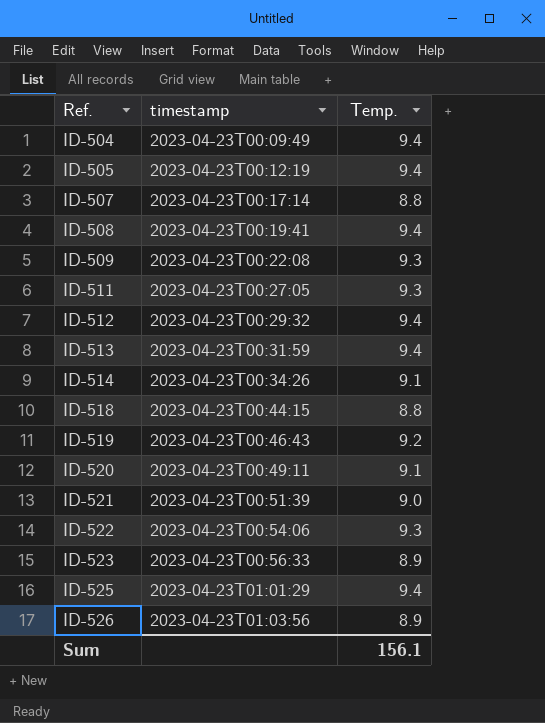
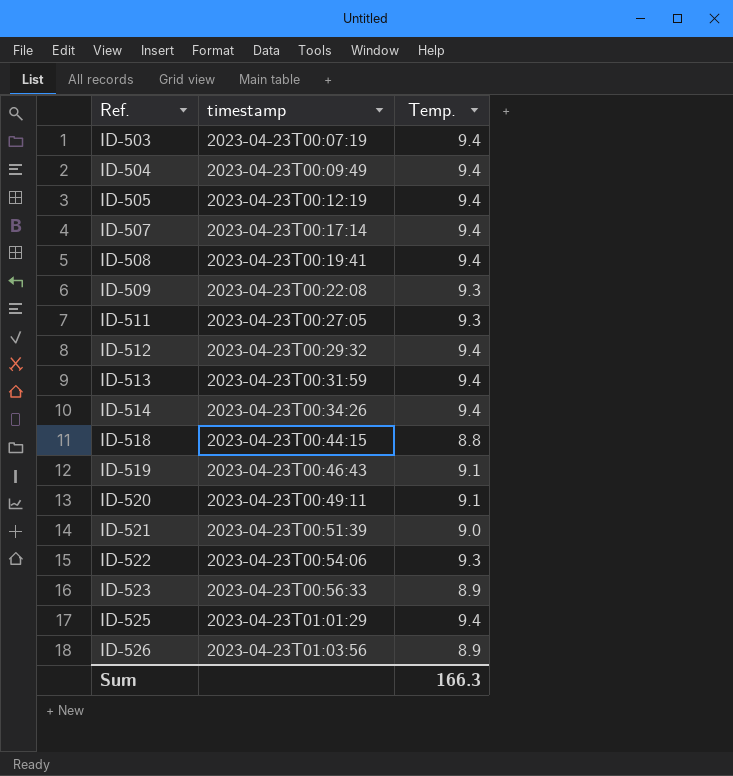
row ID-503: none -> 2023-04-23T00:07:19 | 9.4
ID-507 | Temp.: 8.8 -> 9.4
ID-514 | Temp.: 9.1 -> 9.4
ID-519 | Temp.: 9.2 -> 9.1
Sum | Temp.: 156.1 -> 166.3

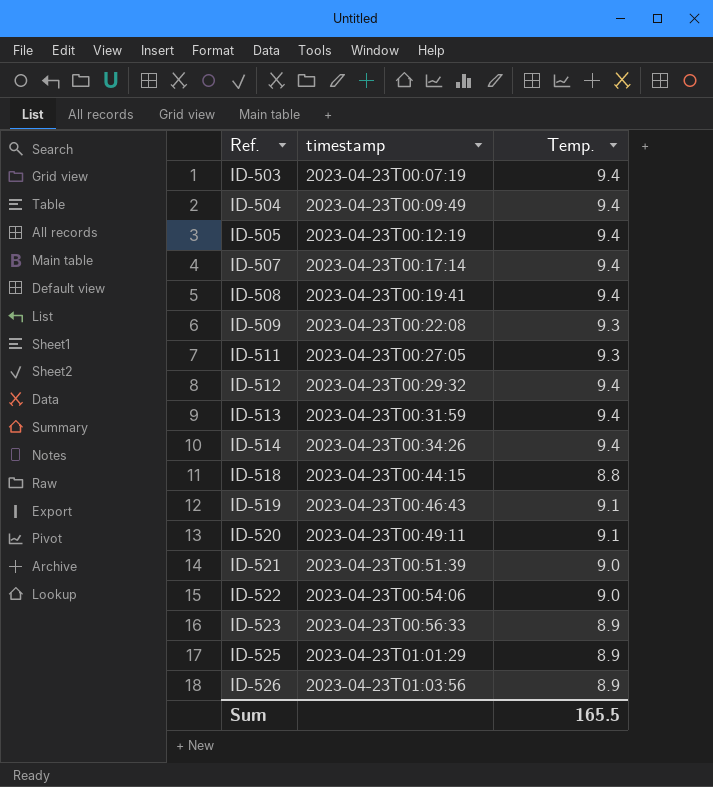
ID-522 | Temp.: 9.3 -> 9.0
ID-525 | Temp.: 9.4 -> 8.9
Sum | Temp.: 166.3 -> 165.5

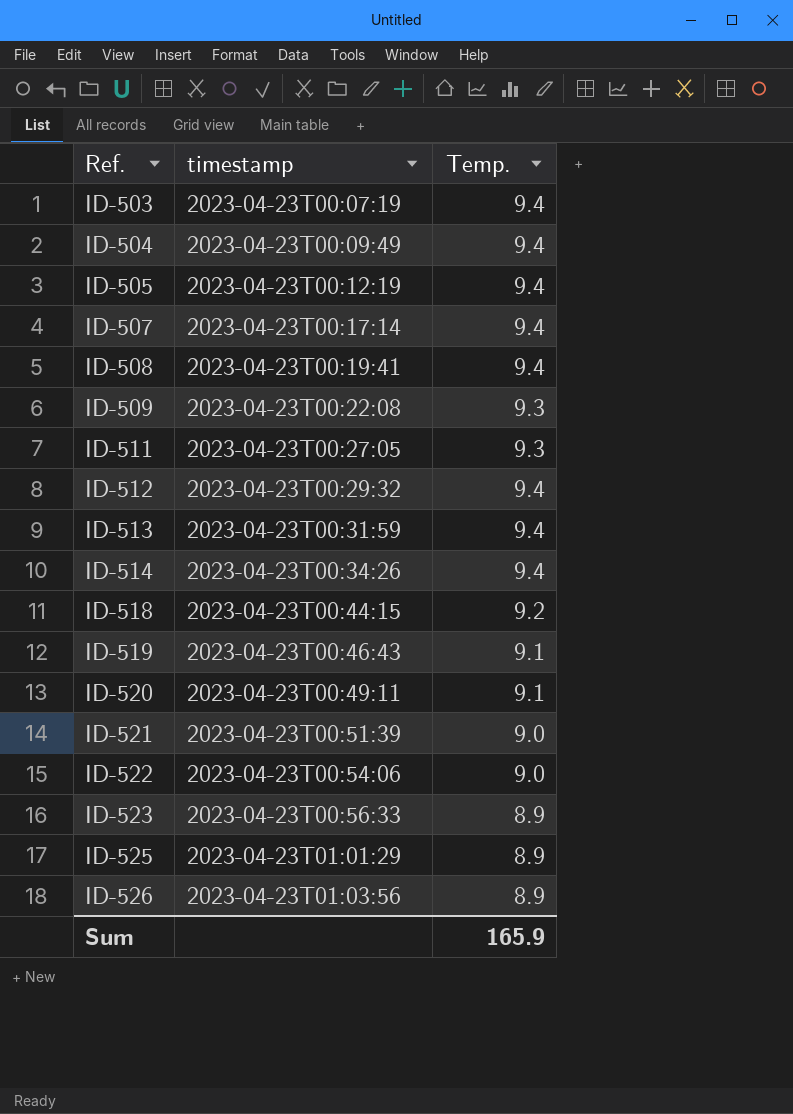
ID-518 | Temp.: 8.8 -> 9.2
Sum | Temp.: 165.5 -> 165.9

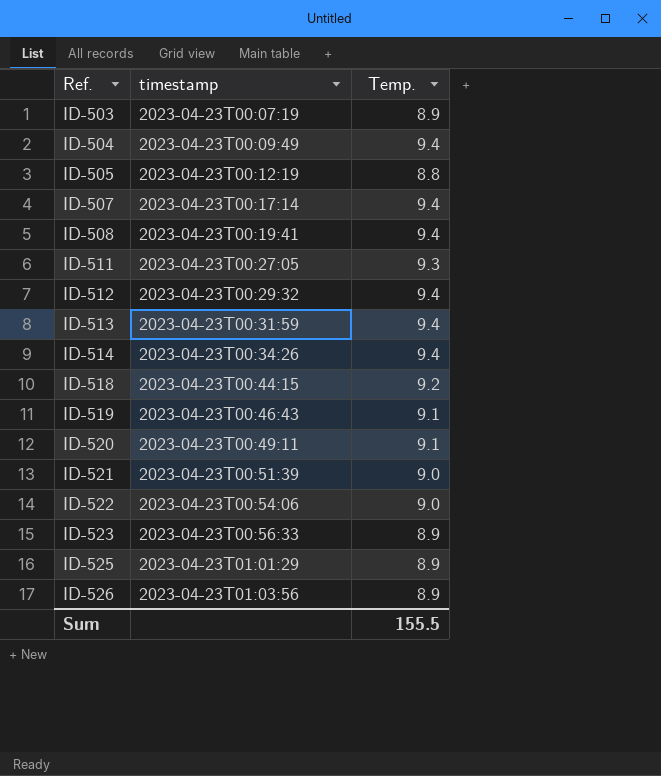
row ID-509: 2023-04-23T00:22:08 | 9.3 -> none
ID-503 | Temp.: 9.4 -> 8.9
ID-505 | Temp.: 9.4 -> 8.8
Sum | Temp.: 165.9 -> 155.5

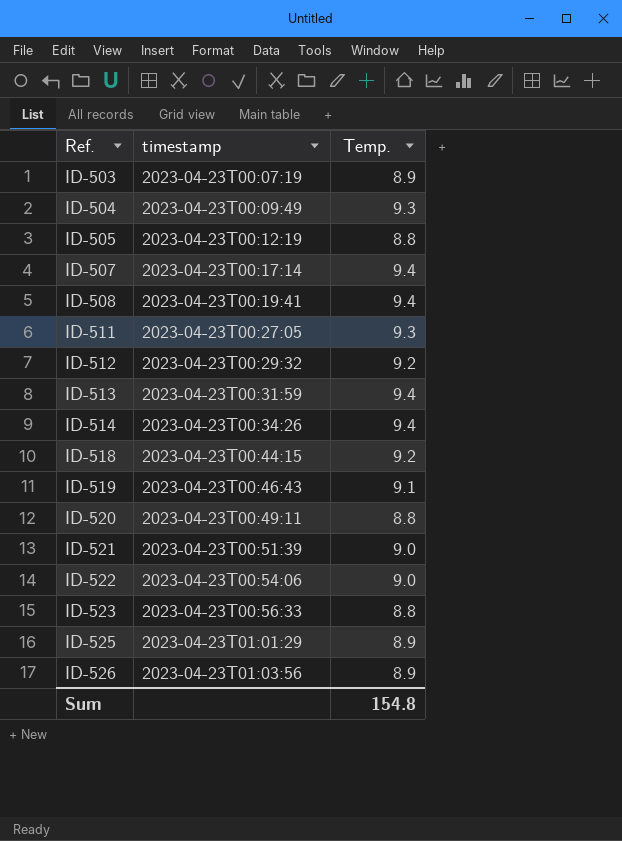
ID-504 | Temp.: 9.4 -> 9.3
ID-512 | Temp.: 9.4 -> 9.2
ID-520 | Temp.: 9.1 -> 8.8
ID-523 | Temp.: 8.9 -> 8.8
Sum | Temp.: 155.5 -> 154.8

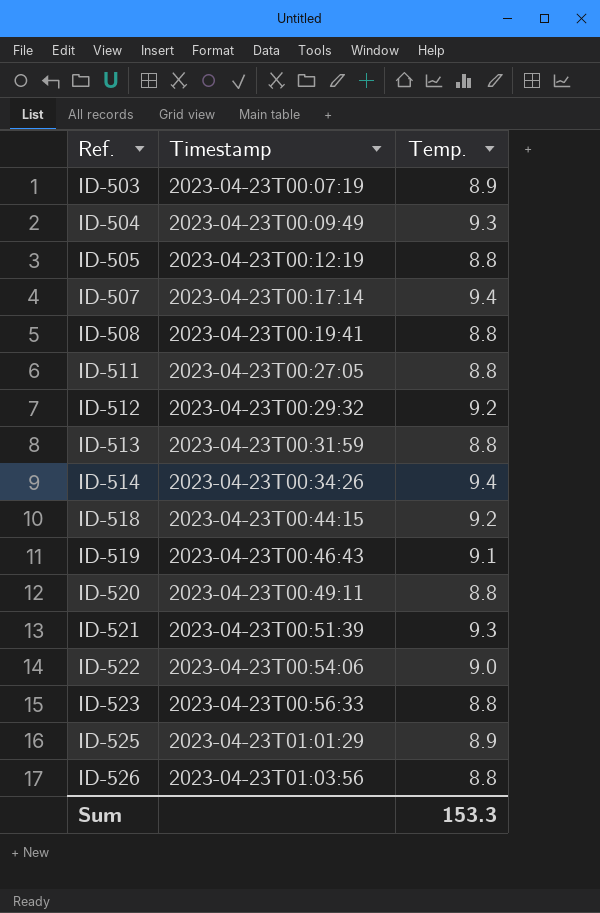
column name: timestamp -> Timestamp
ID-508 | Temp.: 9.4 -> 8.8
ID-511 | Temp.: 9.3 -> 8.8
ID-513 | Temp.: 9.4 -> 8.8
ID-521 | Temp.: 9.0 -> 9.3
ID-526 | Temp.: 8.9 -> 8.8
Sum | Temp.: 154.8 -> 153.3

